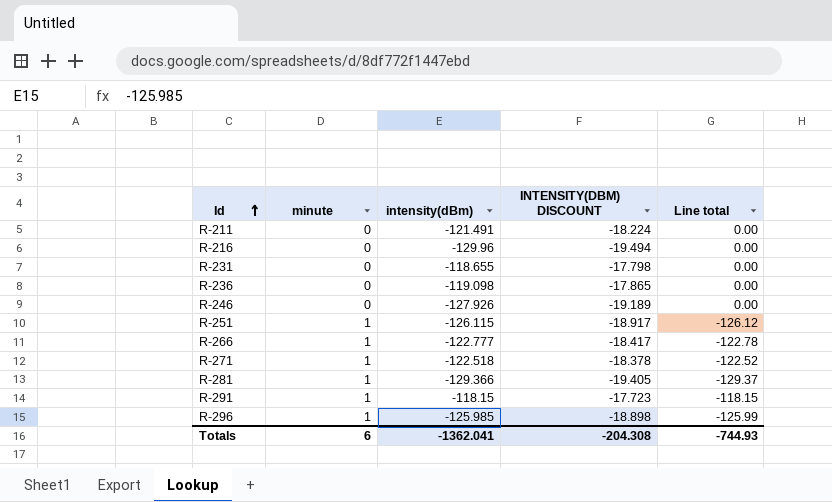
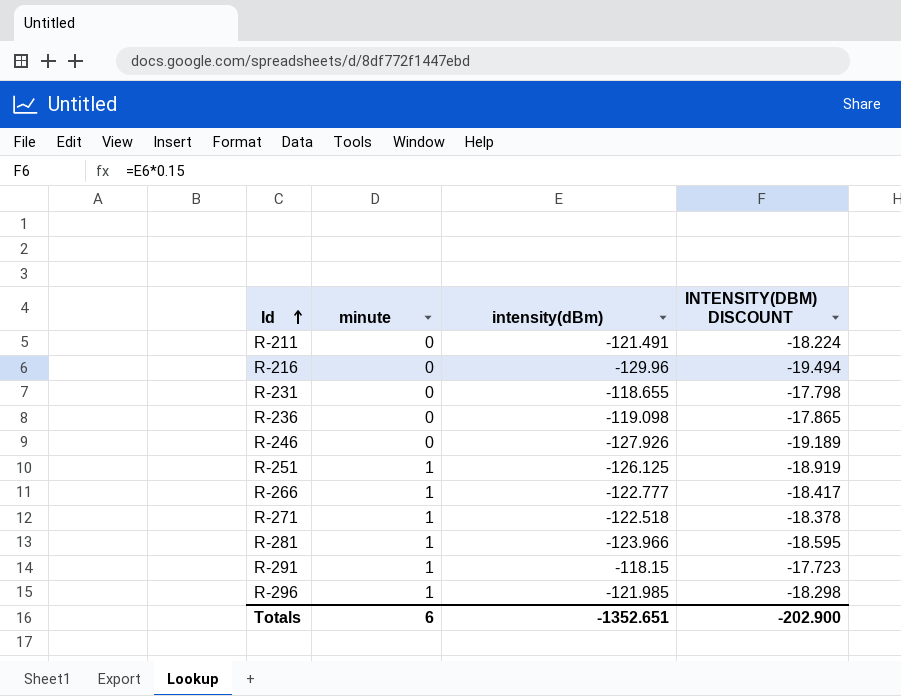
column Line total | formula: [minute] * [intensity(dBm)] -> none
R-251 | intensity(dBm): -126.115 -> -126.125
R-251 | INTENSITY(DBM) DISCOUNT: -18.917 -> -18.919
R-281 | intensity(dBm): -129.366 -> -123.966
R-281 | INTENSITY(DBM) DISCOUNT: -19.405 -> -18.595
R-296 | intensity(dBm): -125.985 -> -121.985
R-296 | INTENSITY(DBM) DISCOUNT: -18.898 -> -18.298
Totals | intensity(dBm): -1362.041 -> -1352.651
Totals | INTENSITY(DBM) DISCOUNT: -204.308 -> -202.900

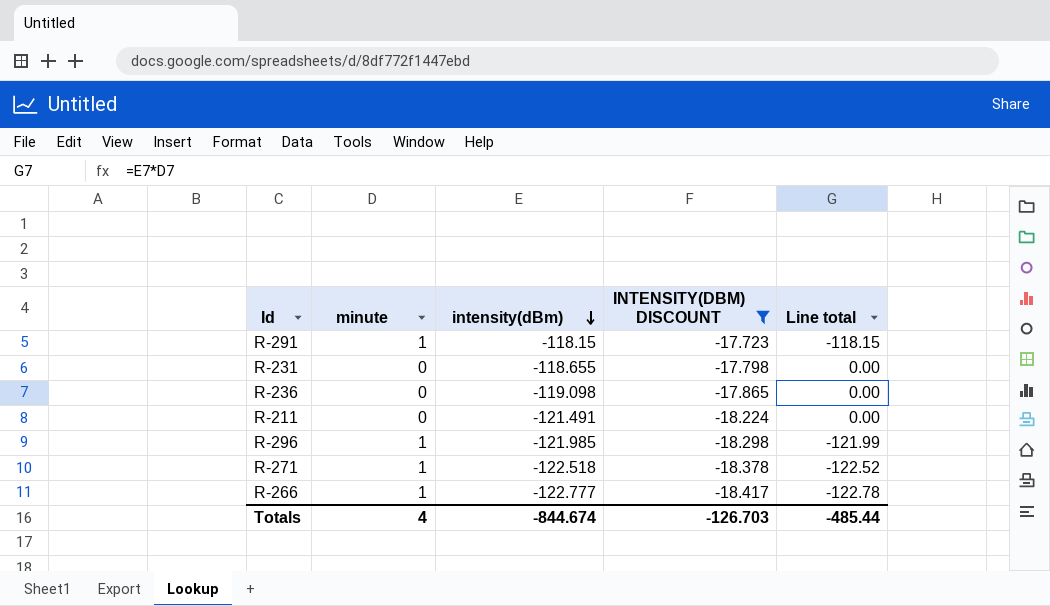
filter: none -> INTENSITY(DBM) DISCOUNT >= -18.417
row order: Id ascending -> intensity(dBm) descending
column Line total | formula: none -> [minute] * [intensity(dBm)]
Totals | minute: 6 -> 4
Totals | intensity(dBm): -1352.651 -> -844.674
Totals | INTENSITY(DBM) DISCOUNT: -202.900 -> -126.703

